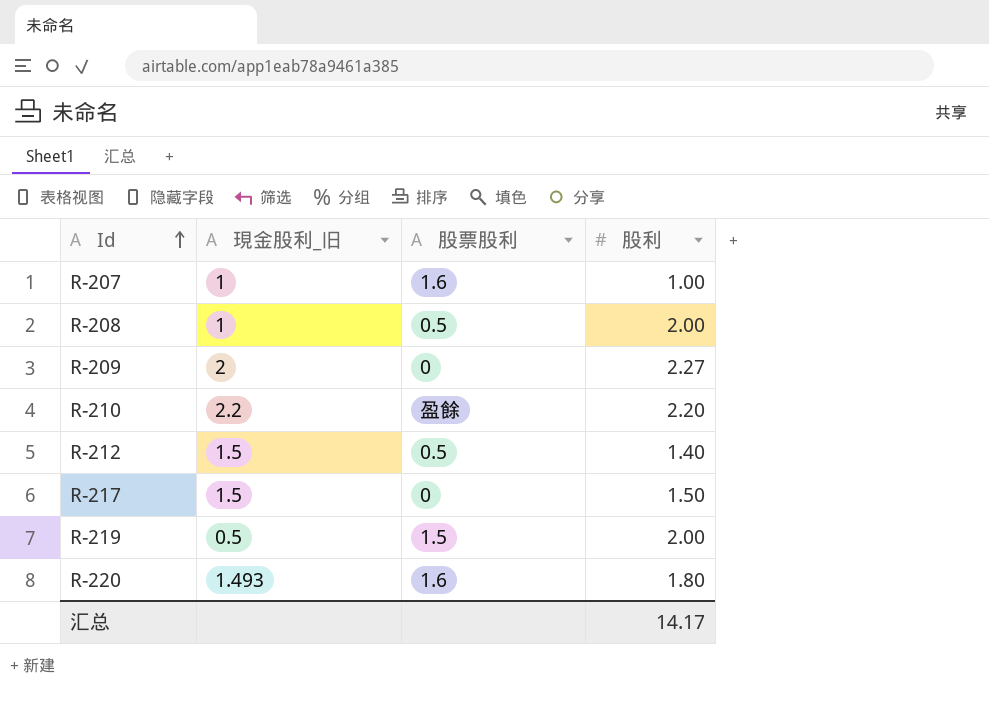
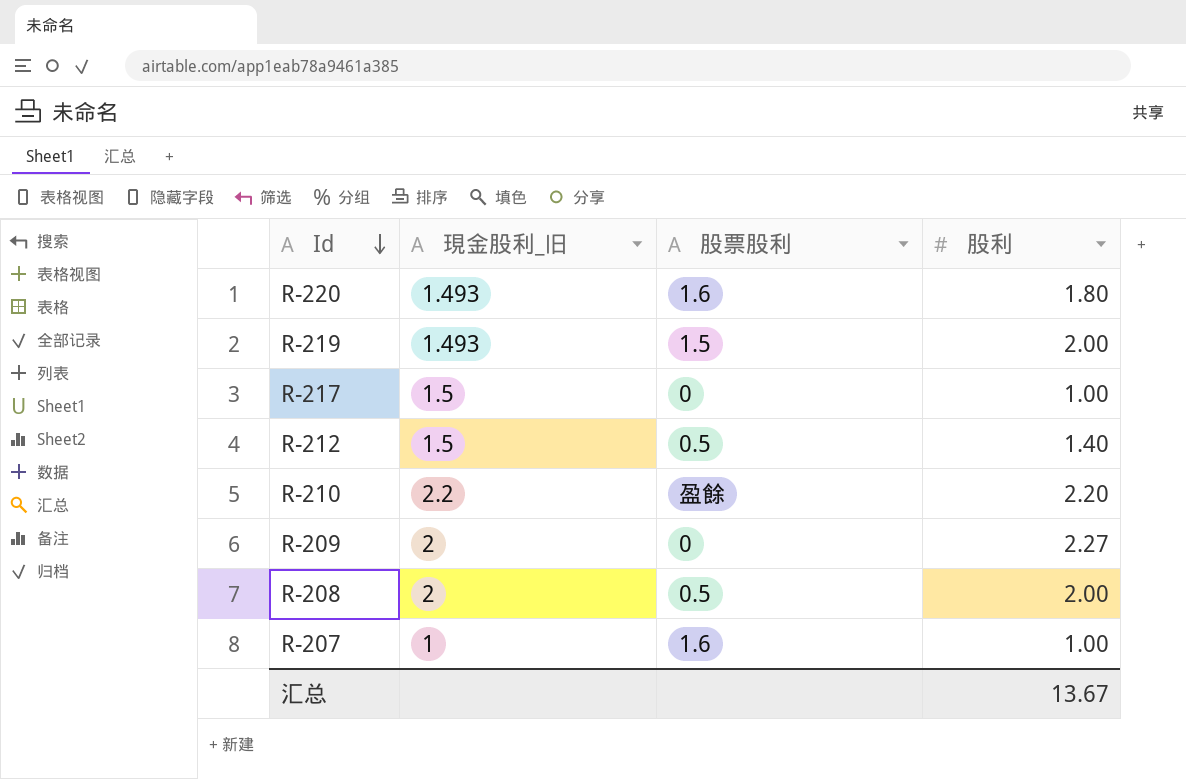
row order: Id ascending -> Id descending
R-219 | 現金股利_旧: 0.5 -> 1.493
R-217 | 股利: 1.50 -> 1.00
R-208 | 現金股利_旧: 1 -> 2
汇总 | 股利: 14.17 -> 13.67

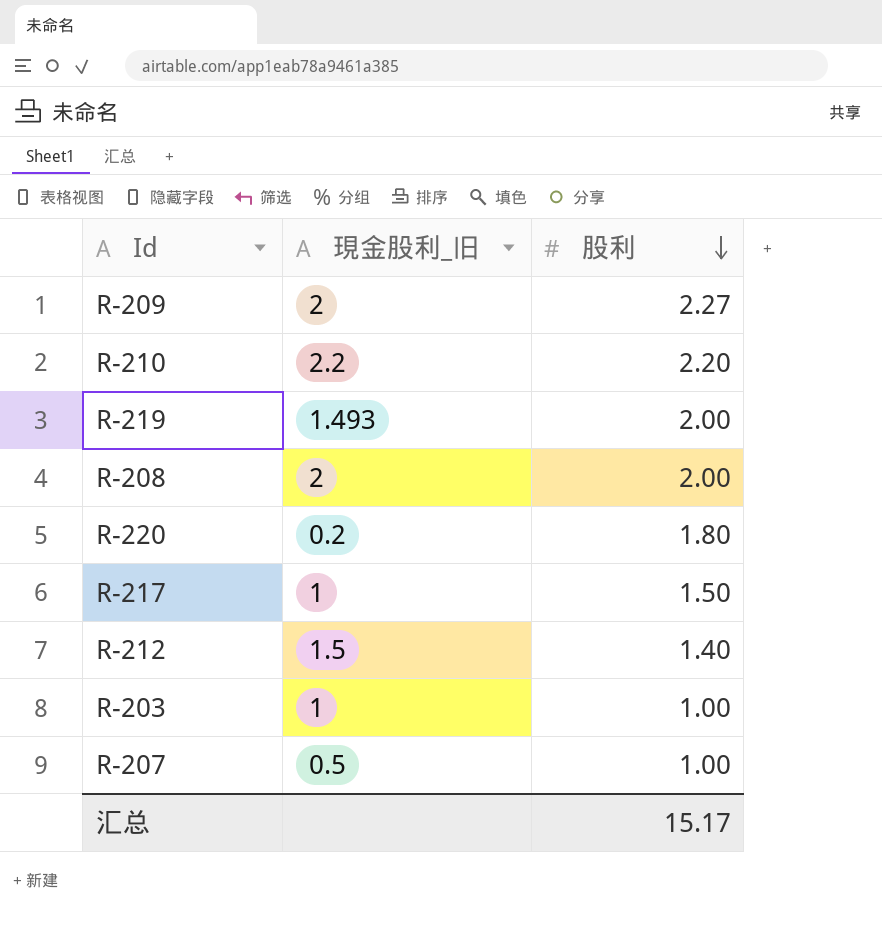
row order: Id descending -> 股利 descending
column 股票股利 | position: 3 -> none
R-220 | 現金股利_旧: 1.493 -> 0.2
R-217 | 現金股利_旧: 1.5 -> 1
R-217 | 股利: 1.00 -> 1.50
row R-203: none -> 1 | 1.00
R-207 | 現金股利_旧: 1 -> 0.5
汇总 | 股利: 13.67 -> 15.17

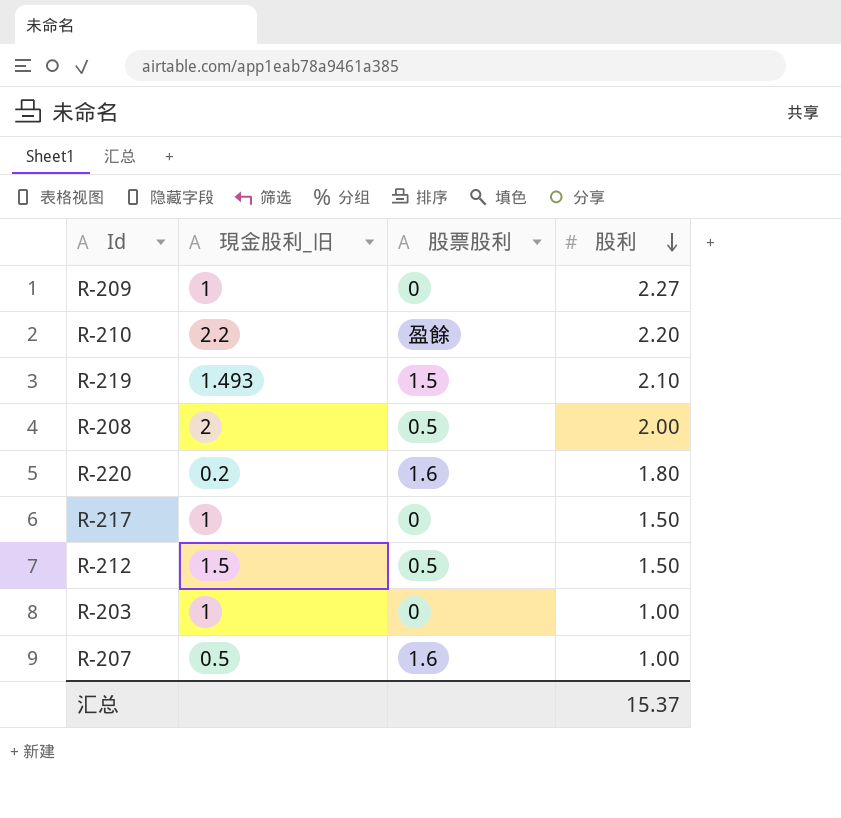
column 股票股利 | position: none -> 3
R-209 | 現金股利_旧: 2 -> 1
R-219 | 股利: 2.00 -> 2.10
R-212 | 股利: 1.40 -> 1.50
汇总 | 股利: 15.17 -> 15.37

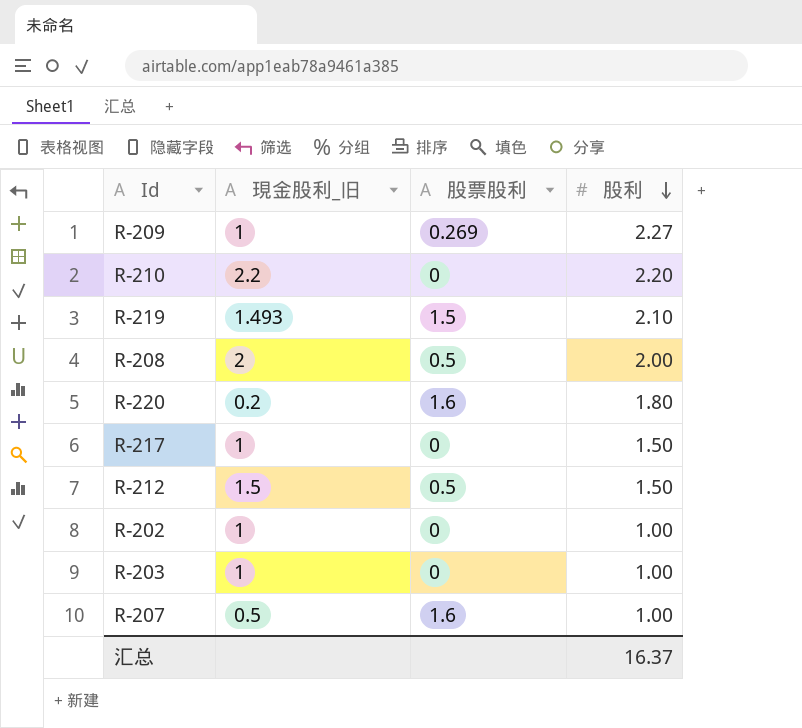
R-209 | 股票股利: 0 -> 0.269
R-210 | 股票股利: 盈餘 -> 0
row R-202: none -> 1 | 0 | 1.00
汇总 | 股利: 15.37 -> 16.37

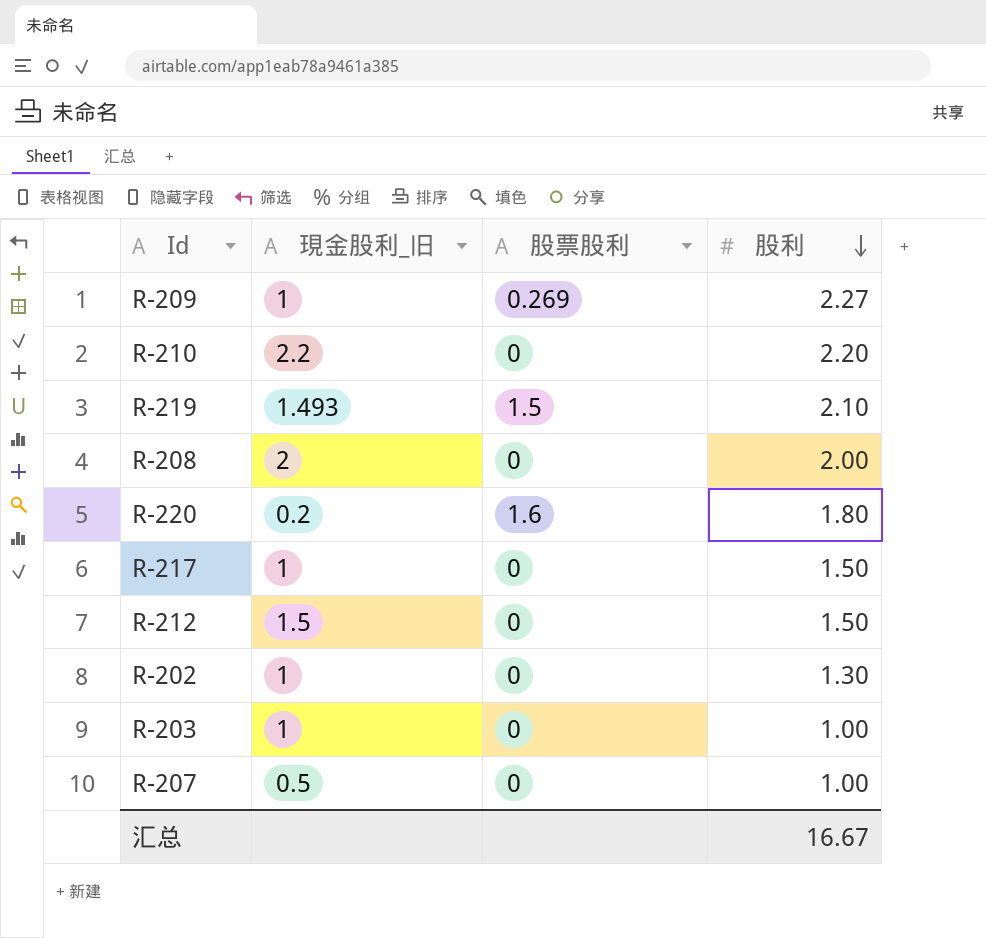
R-208 | 股票股利: 0.5 -> 0
R-212 | 股票股利: 0.5 -> 0
R-202 | 股利: 1.00 -> 1.30
R-207 | 股票股利: 1.6 -> 0
汇总 | 股利: 16.37 -> 16.67

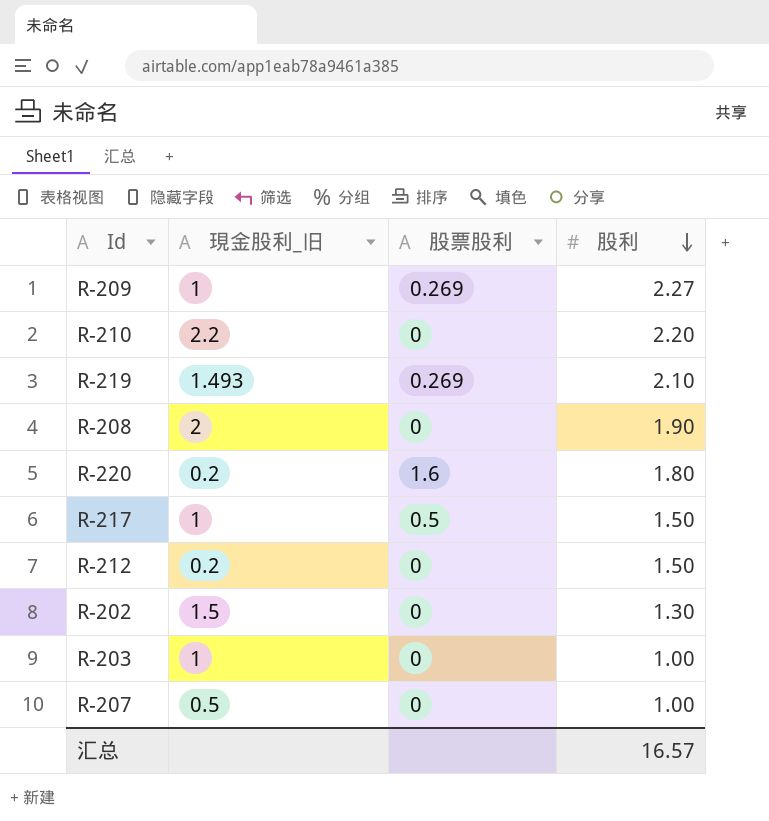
R-219 | 股票股利: 1.5 -> 0.269
R-208 | 股利: 2.00 -> 1.90
R-217 | 股票股利: 0 -> 0.5
R-212 | 現金股利_旧: 1.5 -> 0.2
R-202 | 現金股利_旧: 1 -> 1.5
汇总 | 股利: 16.67 -> 16.57

